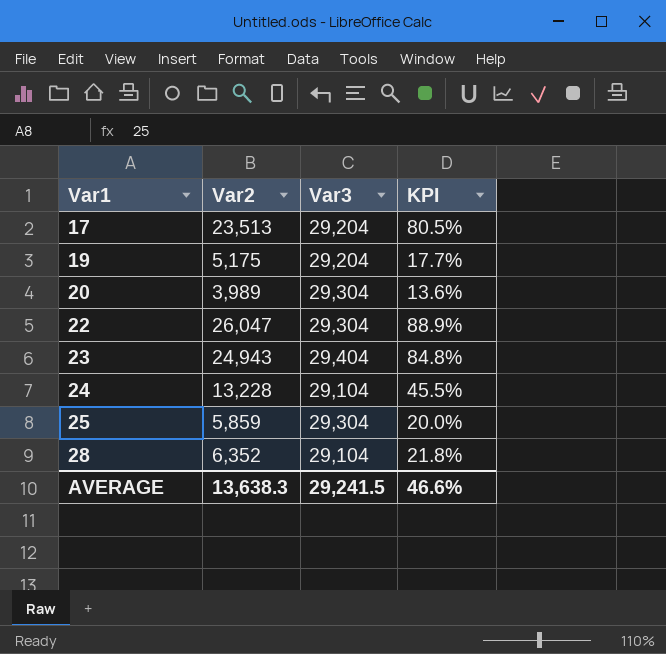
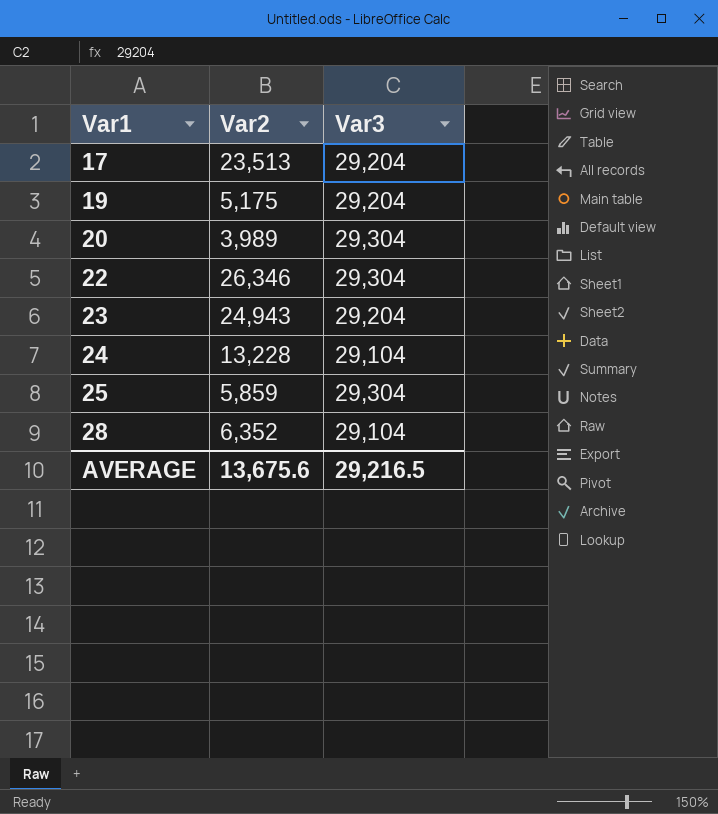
column KPI | formula: [Var2] / [Var3] -> none
22 | Var2: 26,047 -> 26,346
23 | Var3: 29,404 -> 29,204
AVERAGE | Var2: 13,638.3 -> 13,675.6
AVERAGE | Var3: 29,241.5 -> 29,216.5

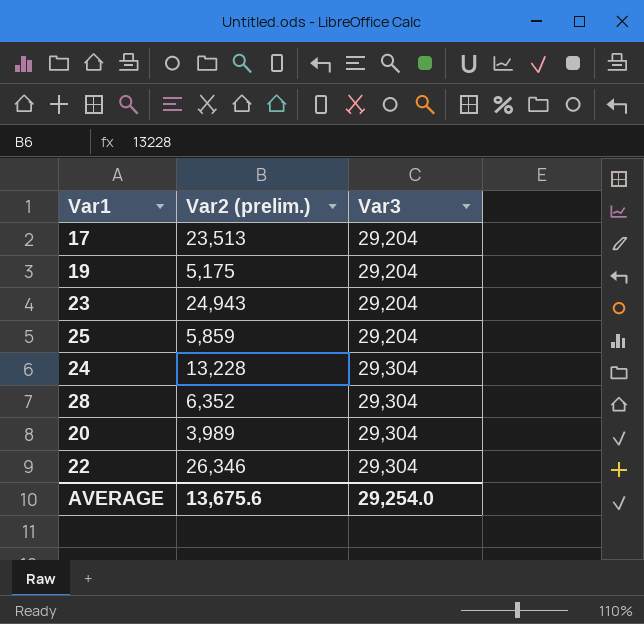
row order: Var1 ascending -> Var3 ascending
column name: Var2 -> Var2 (prelim.)
25 | Var3: 29,304 -> 29,204
24 | Var3: 29,104 -> 29,304
28 | Var3: 29,104 -> 29,304
AVERAGE | Var3: 29,216.5 -> 29,254.0

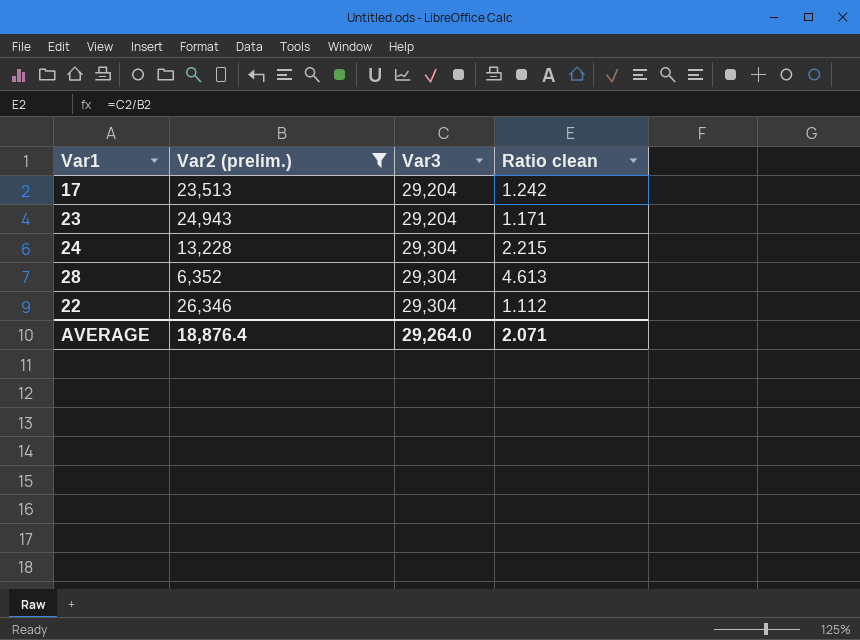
filter: none -> Var2 (prelim.) >= 6,352
column Ratio clean | formula: none -> [Var3] / [Var2 (prelim.)]
AVERAGE | Var2 (prelim.): 13,675.6 -> 18,876.4
AVERAGE | Var3: 29,254.0 -> 29,264.0

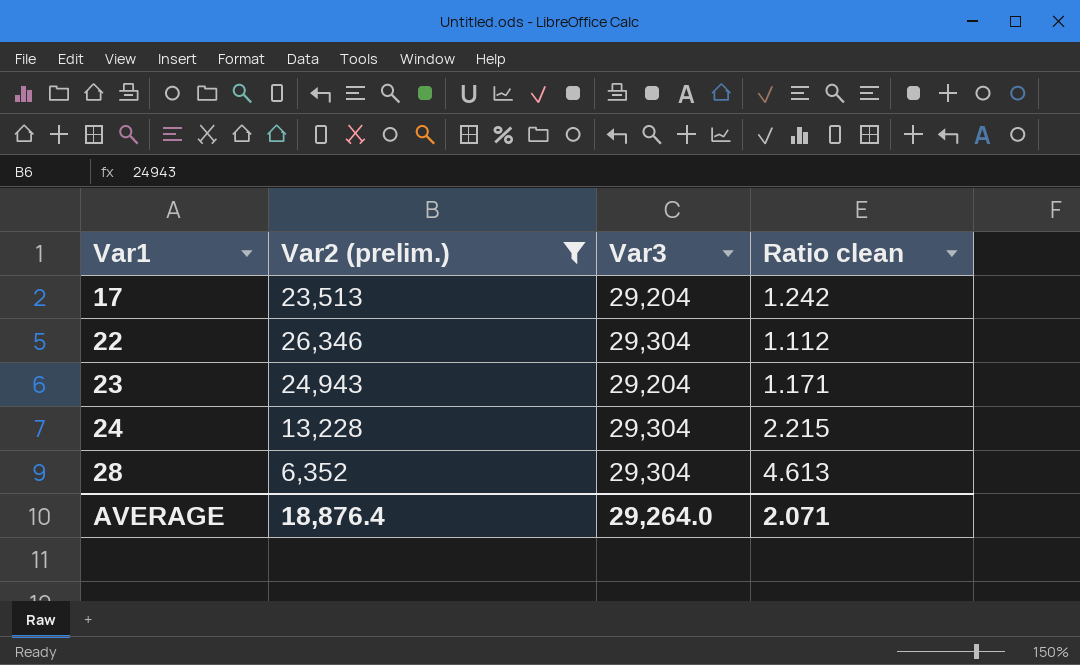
row order: Var3 ascending -> Var1 ascending

